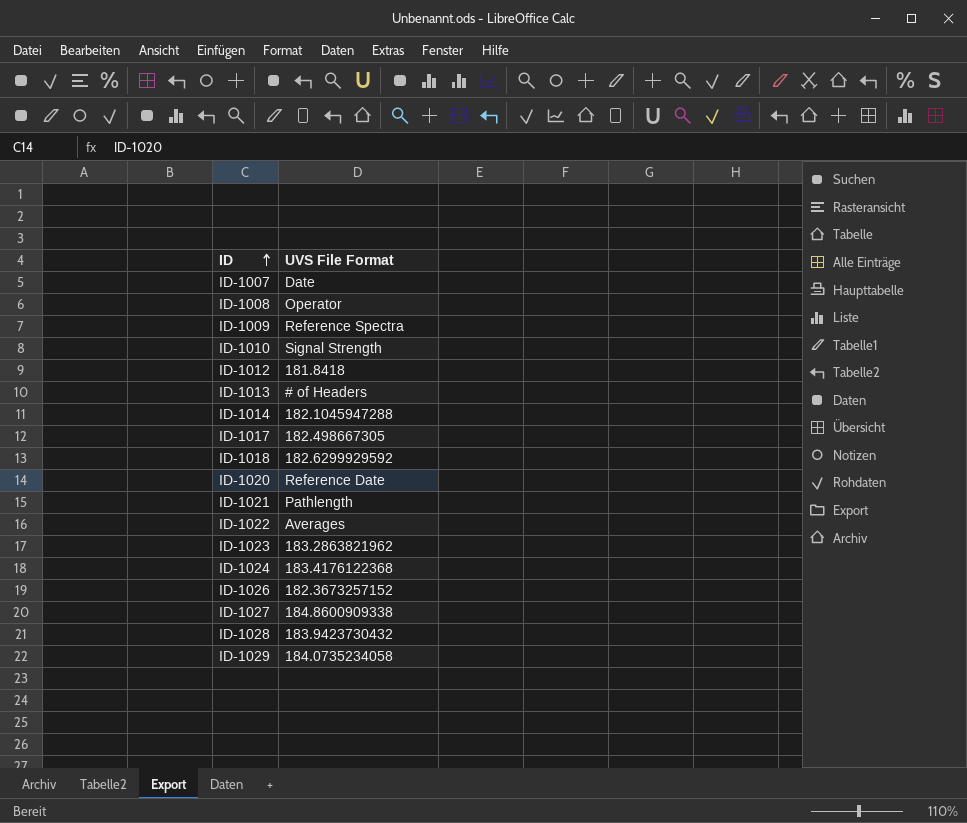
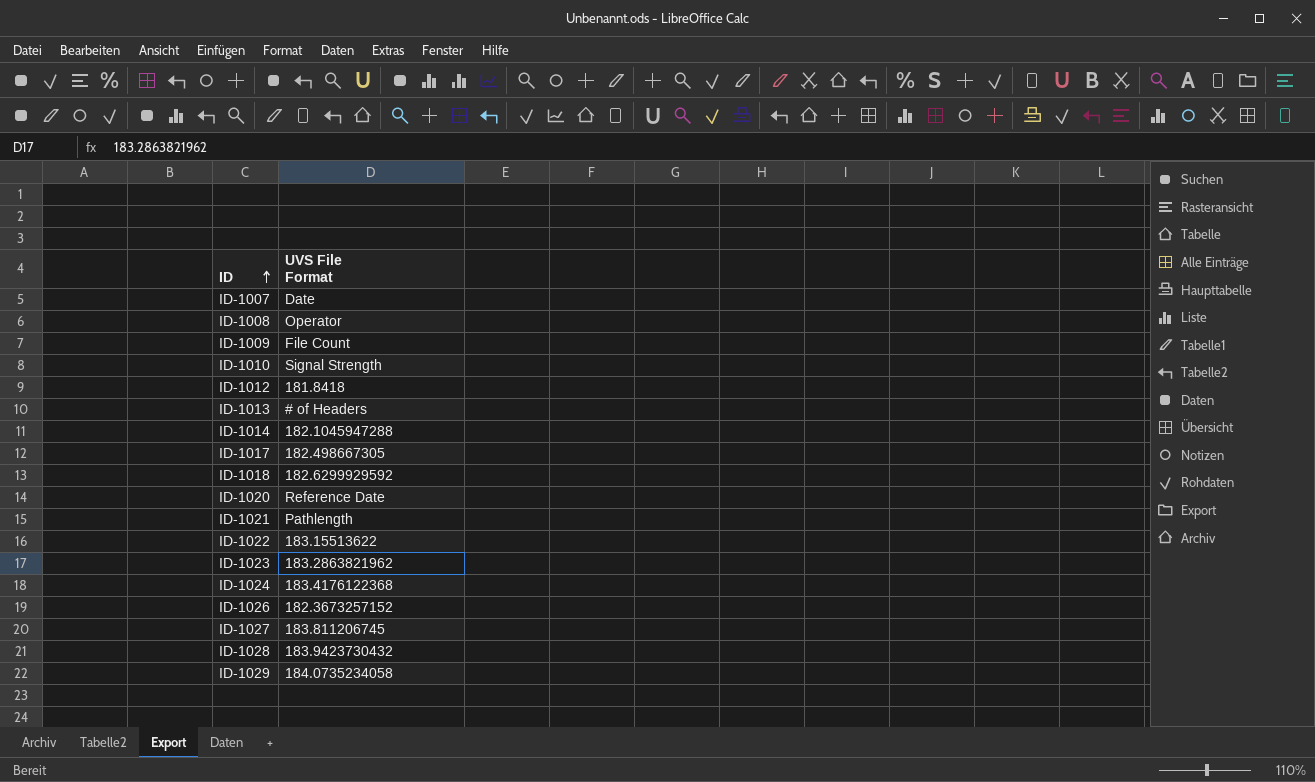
ID-1009 | UVS File Format: Reference Spectra -> File Count
ID-1022 | UVS File Format: Averages -> 183.15513622
ID-1027 | UVS File Format: 184.8600909338 -> 183.811206745

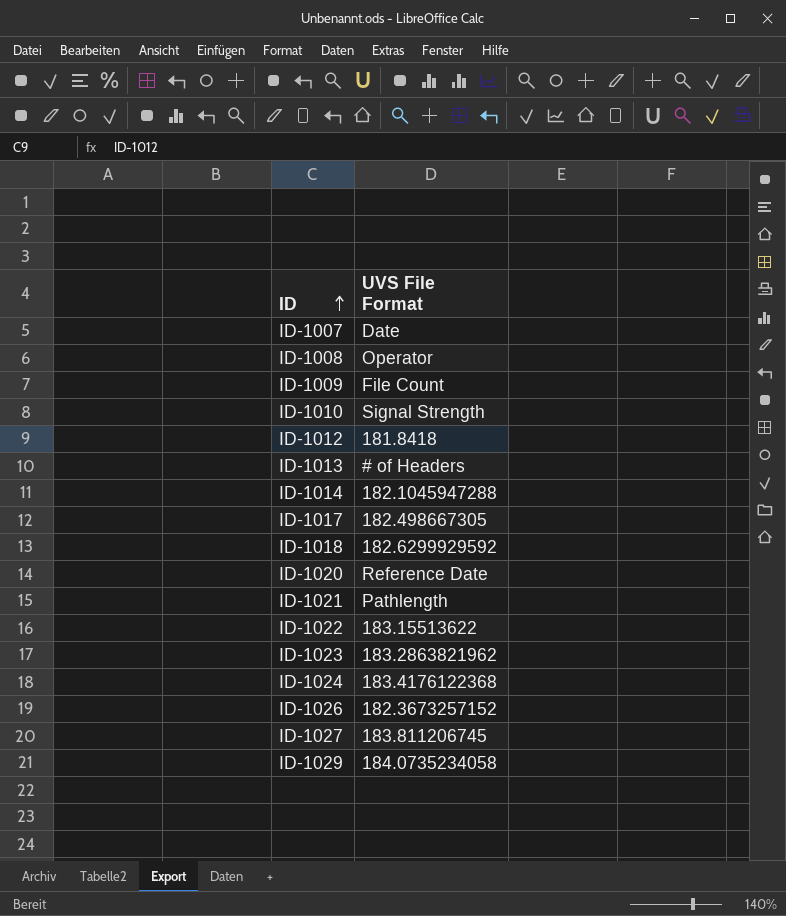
row ID-1028: 183.9423730432 -> none

